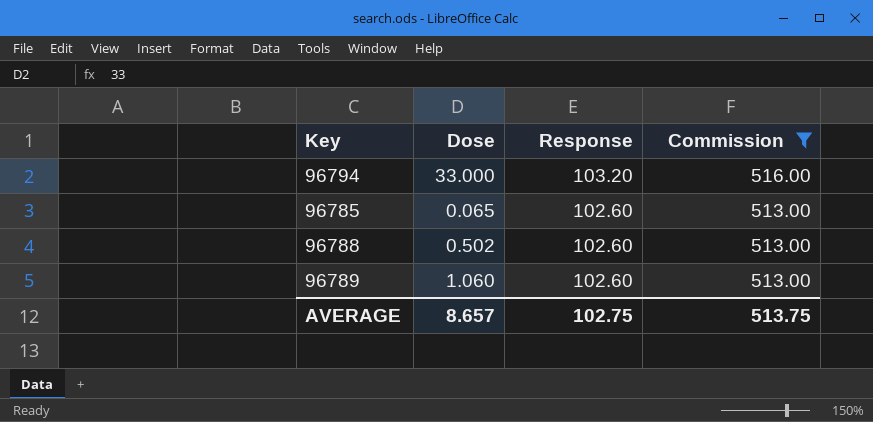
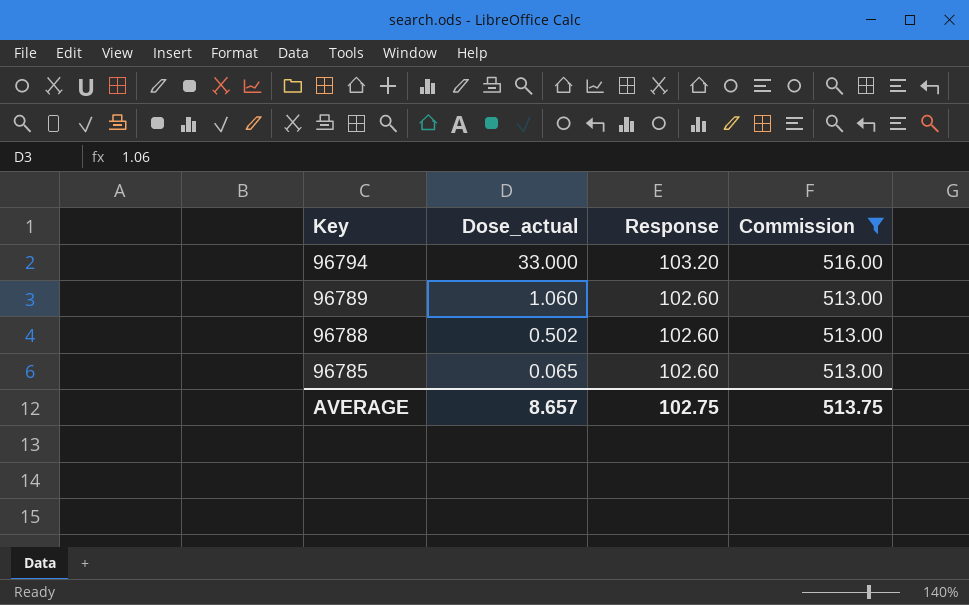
row order: Response descending -> Key descending
column name: Dose -> Dose_actual

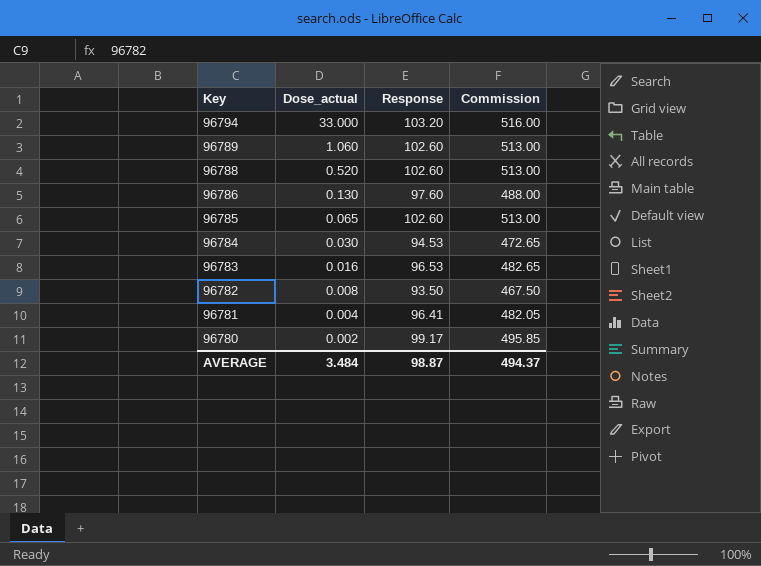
filter: Commission >= 513.00 -> none
96788 | Dose_actual: 0.502 -> 0.520
AVERAGE | Dose_actual: 8.657 -> 3.484
AVERAGE | Response: 102.75 -> 98.87
AVERAGE | Commission: 513.75 -> 494.37

